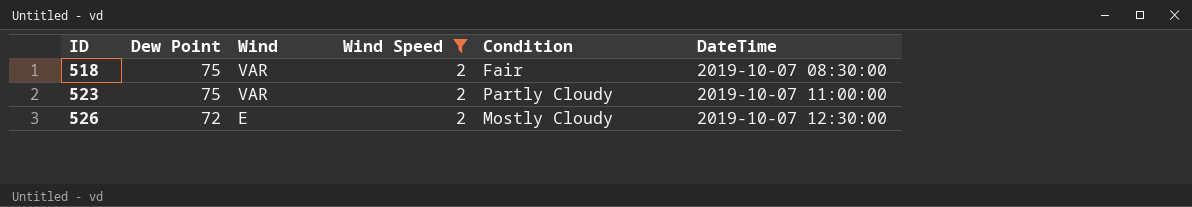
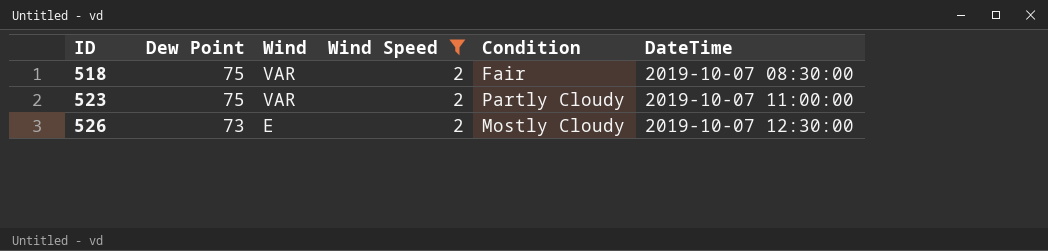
526 | Dew Point: 72 -> 73

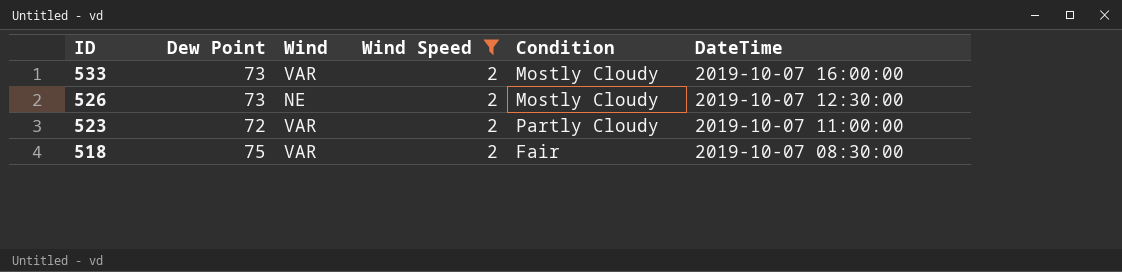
row order: ID ascending -> ID descending
row 533: none -> 73 | VAR | 2 | Mostly Cloudy | 2019-10-07 16:00:00
526 | Wind: E -> NE
523 | Dew Point: 75 -> 72

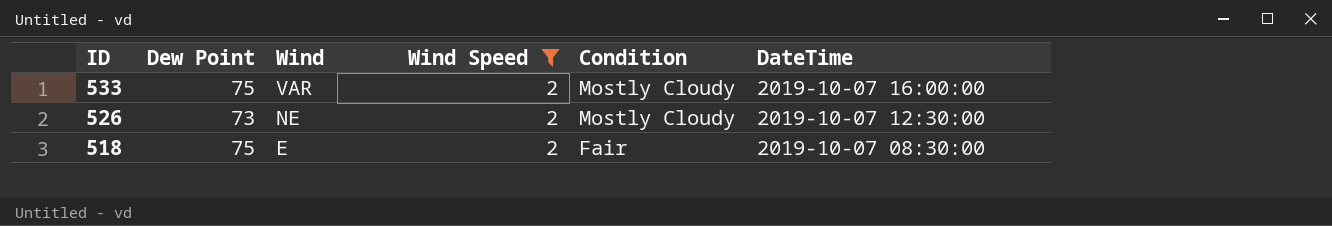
row 523: 72 | VAR | 2 | Partly Cloudy | 2019-10-07 11:00:00 -> none
533 | Dew Point: 73 -> 75
518 | Wind: VAR -> E

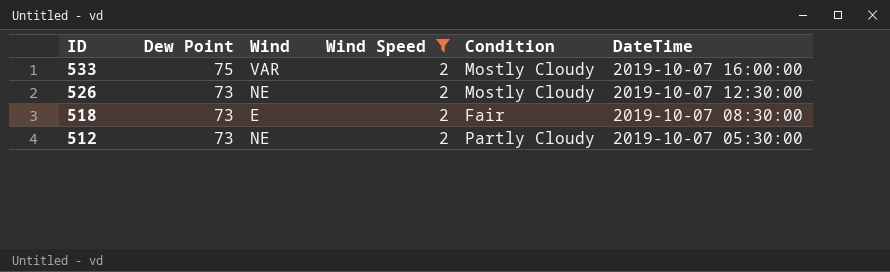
518 | Dew Point: 75 -> 73
row 512: none -> 73 | NE | 2 | Partly Cloudy | 2019-10-07 05:30:00

